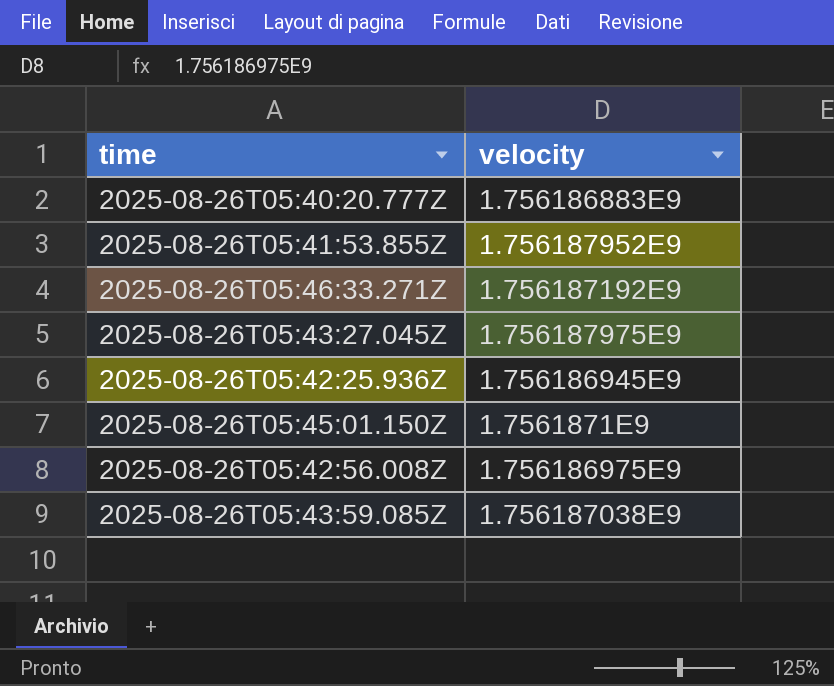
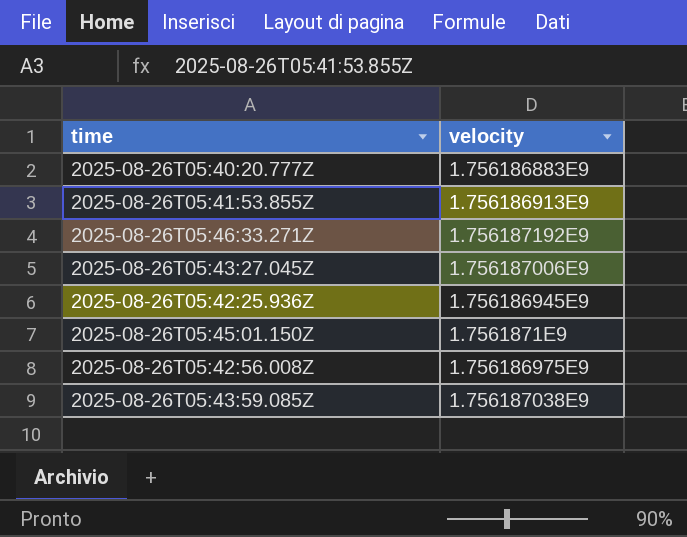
2025-08-26T05:41:53.855Z | velocity: 1.756187952E9 -> 1.756186913E9
2025-08-26T05:43:27.045Z | velocity: 1.756187975E9 -> 1.756187006E9

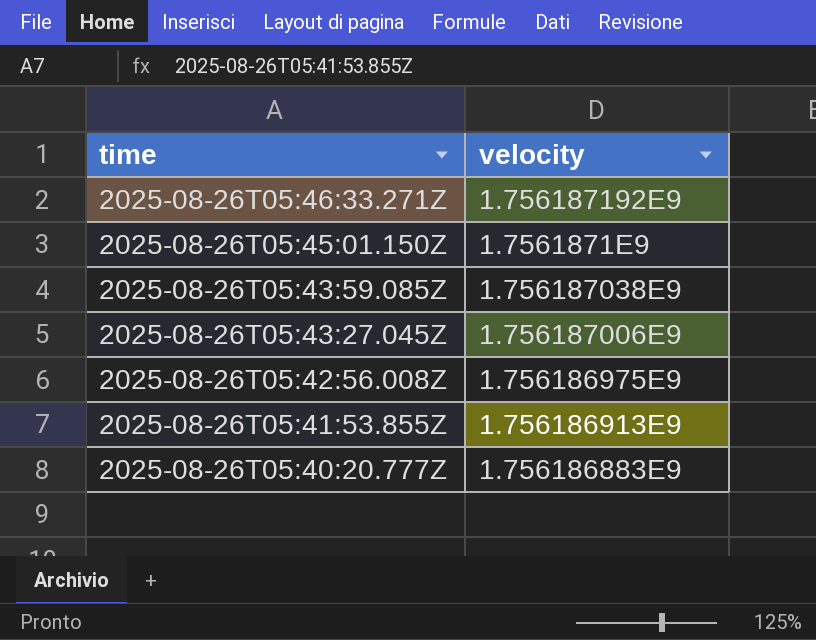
row order: none -> time descending
row 2025-08-26T05:42:25.936Z: 1.756186945E9 -> none

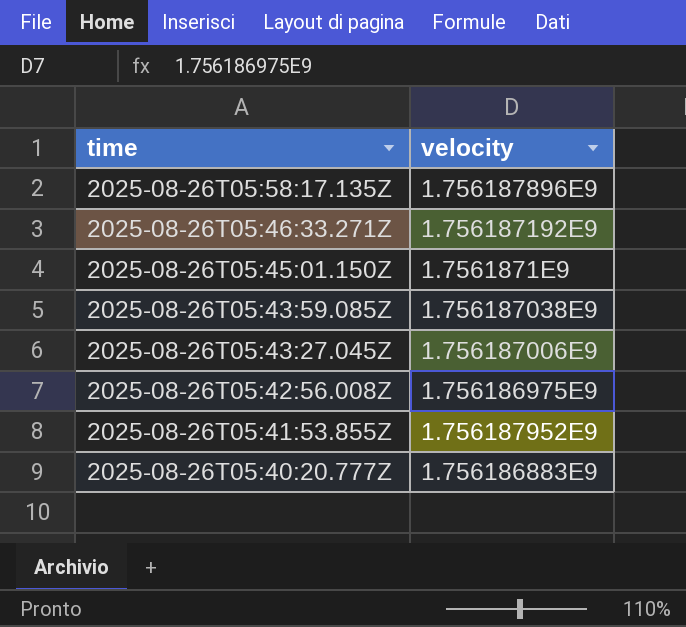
row 2025-08-26T05:58:17.135Z: none -> 1.756187896E9
2025-08-26T05:41:53.855Z | velocity: 1.756186913E9 -> 1.756187952E9

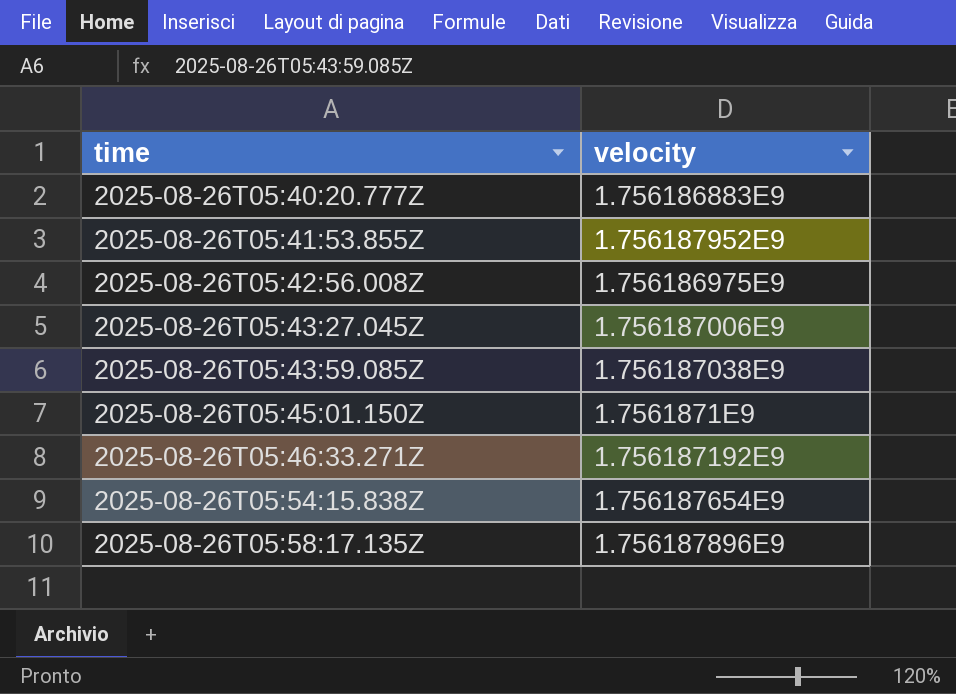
row order: time descending -> time ascending
row 2025-08-26T05:54:15.838Z: none -> 1.756187654E9

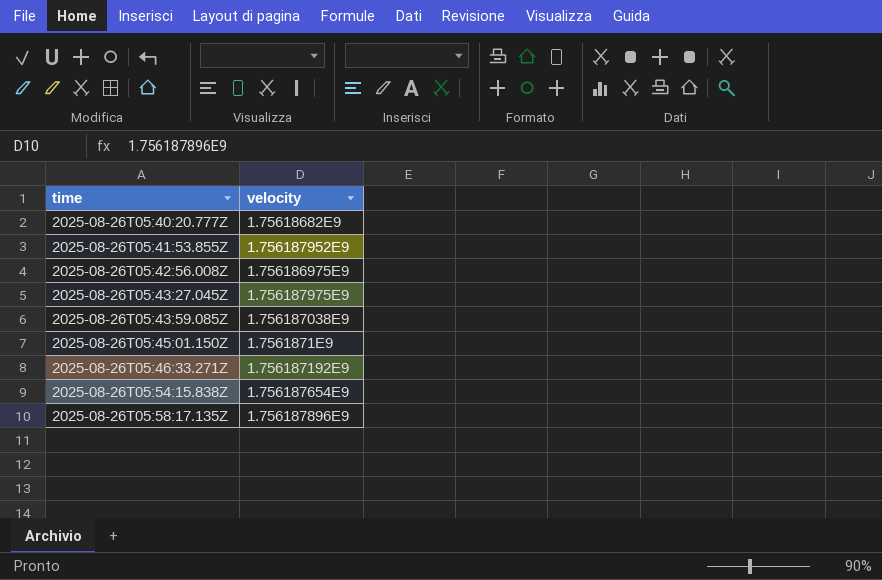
2025-08-26T05:40:20.777Z | velocity: 1.756186883E9 -> 1.75618682E9
2025-08-26T05:43:27.045Z | velocity: 1.756187006E9 -> 1.756187975E9

